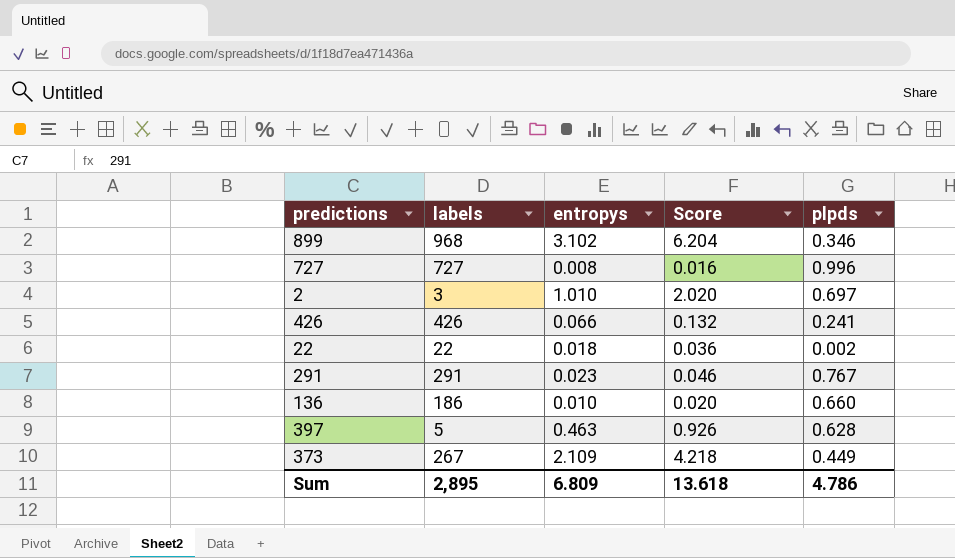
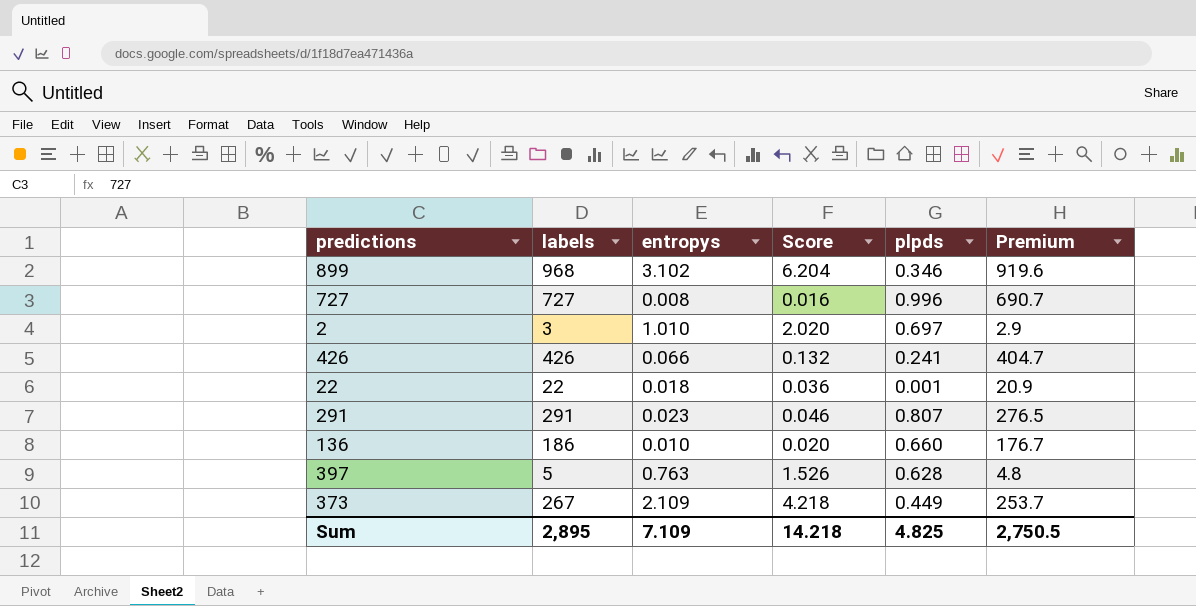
column Premium | formula: none -> [labels] * 0.95
22 | plpds: 0.002 -> 0.001
291 | plpds: 0.767 -> 0.807
397 | entropys: 0.463 -> 0.763
397 | Score: 0.926 -> 1.526
Sum | entropys: 6.809 -> 7.109
Sum | Score: 13.618 -> 14.218
Sum | plpds: 4.786 -> 4.825

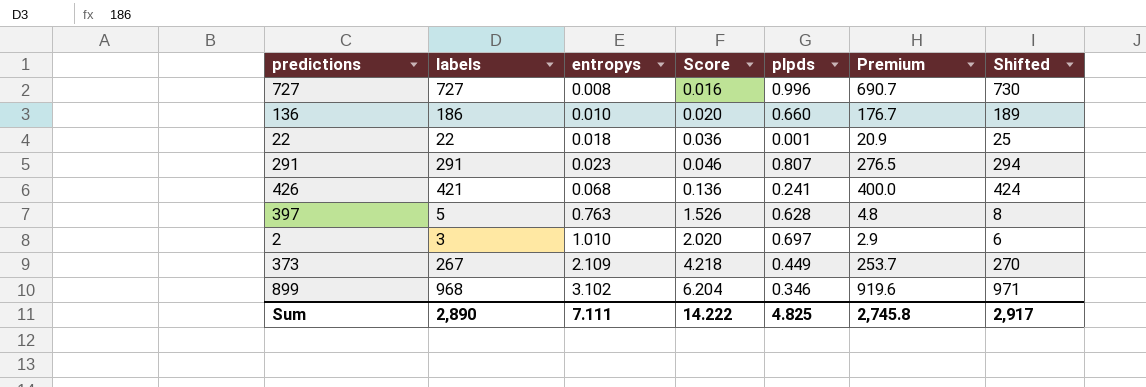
row order: none -> entropys ascending
column Shifted | formula: none -> [labels] + 3
426 | labels: 426 -> 421
426 | entropys: 0.066 -> 0.068
426 | Score: 0.132 -> 0.136
426 | Premium: 404.7 -> 400.0
Sum | labels: 2,895 -> 2,890
Sum | entropys: 7.109 -> 7.111
Sum | Score: 14.218 -> 14.222
Sum | Premium: 2,750.5 -> 2,745.8

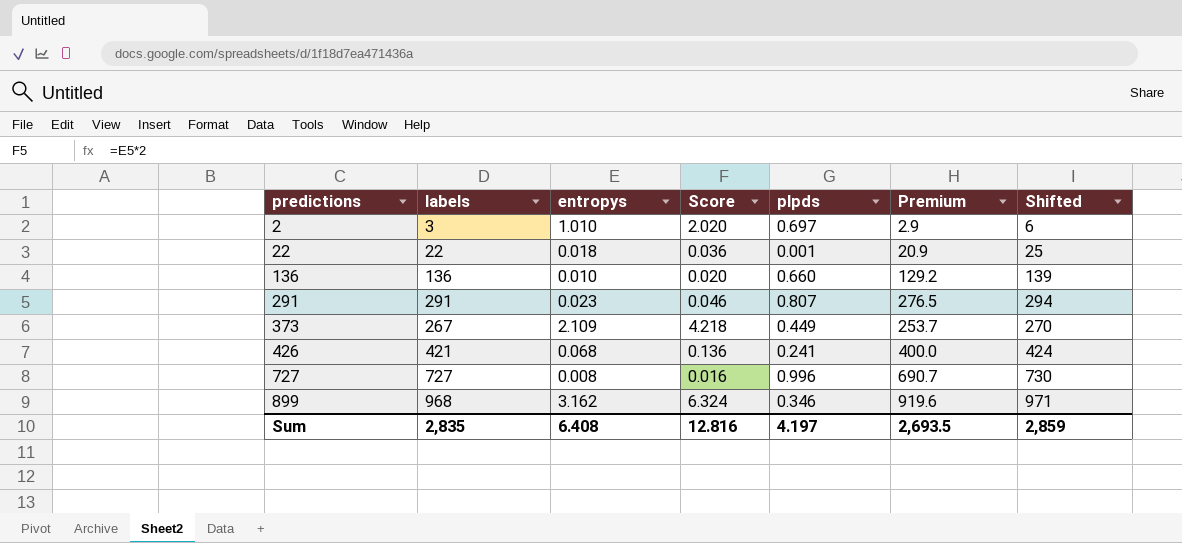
row order: entropys ascending -> predictions ascending
row 397: 5 | 0.763 | 1.526 | 0.628 | 4.8 | 8 -> none
136 | labels: 186 -> 136
136 | Premium: 176.7 -> 129.2
136 | Shifted: 189 -> 139
899 | entropys: 3.102 -> 3.162
899 | Score: 6.204 -> 6.324
Sum | labels: 2,890 -> 2,835
Sum | entropys: 7.111 -> 6.408
Sum | Score: 14.222 -> 12.816
Sum | plpds: 4.825 -> 4.197
Sum | Premium: 2,745.8 -> 2,693.5
Sum | Shifted: 2,917 -> 2,859

